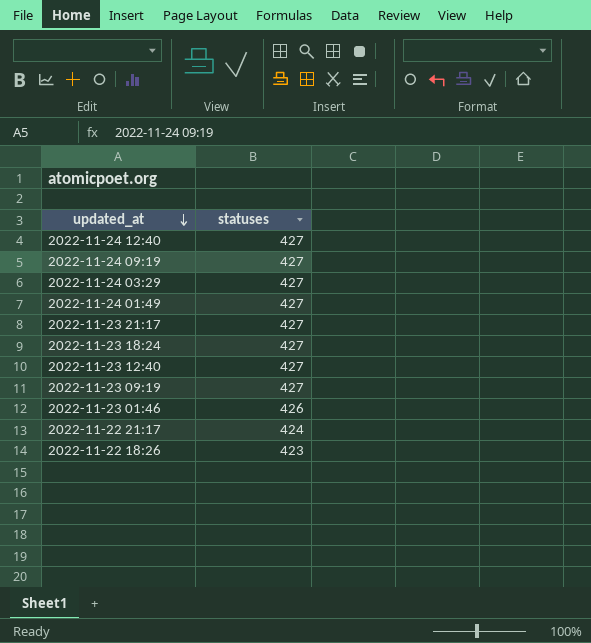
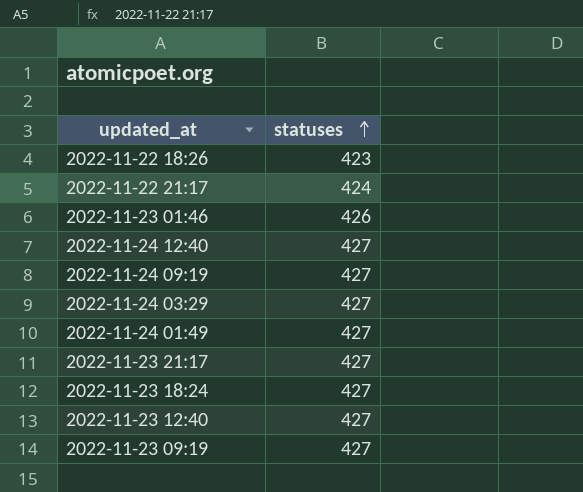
row order: updated_at descending -> statuses ascending

